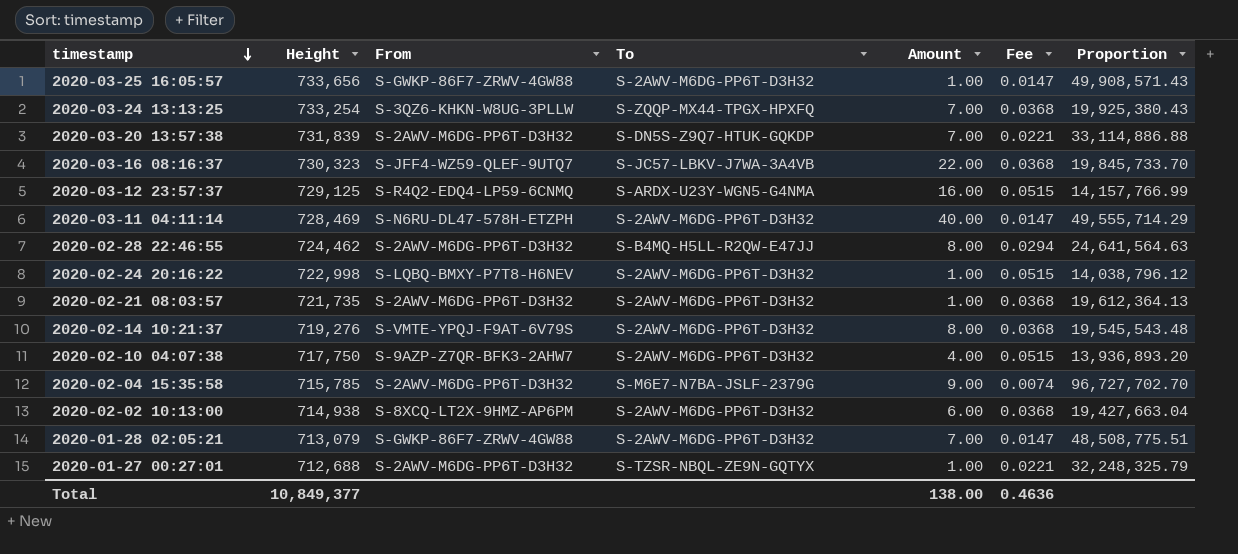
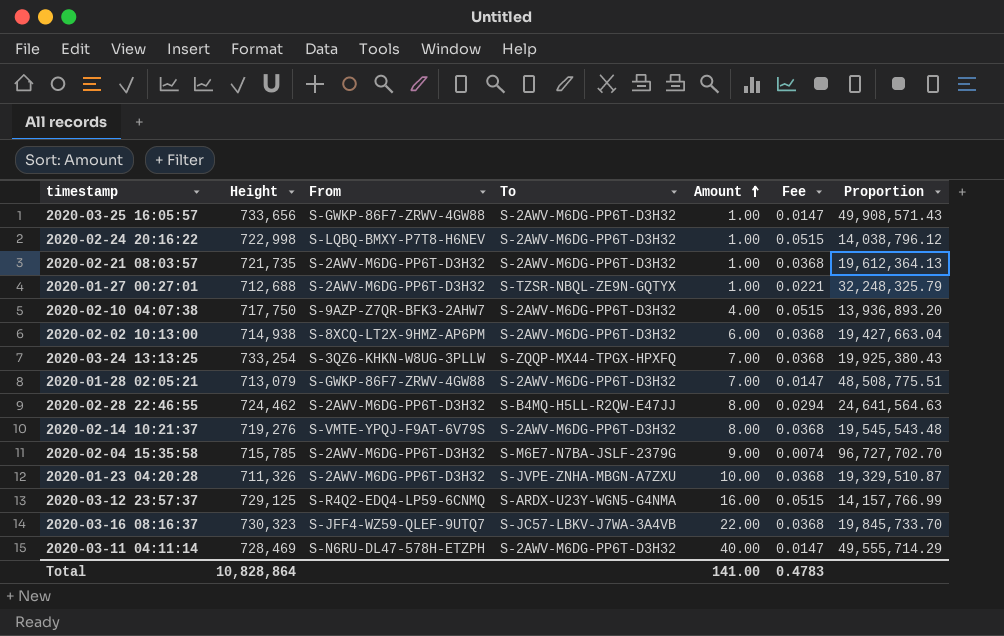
row order: timestamp descending -> Amount ascending
row 2020-03-20 13:57:38: 731,839 | S-2AWV-M6DG-PP6T-D3H32 | S-DN5S-Z9Q7-HTUK-GQKDP | 7.00 | 0.0221 | 33,114,886.88 -> none
row 2020-01-23 04:20:28: none -> 711,326 | S-2AWV-M6DG-PP6T-D3H32 | S-JVPE-ZNHA-MBGN-A7ZXU | 10.00 | 0.0368 | 19,329,510.87
Total | Height: 10,849,377 -> 10,828,864
Total | Amount: 138.00 -> 141.00
Total | Fee: 0.4636 -> 0.4783

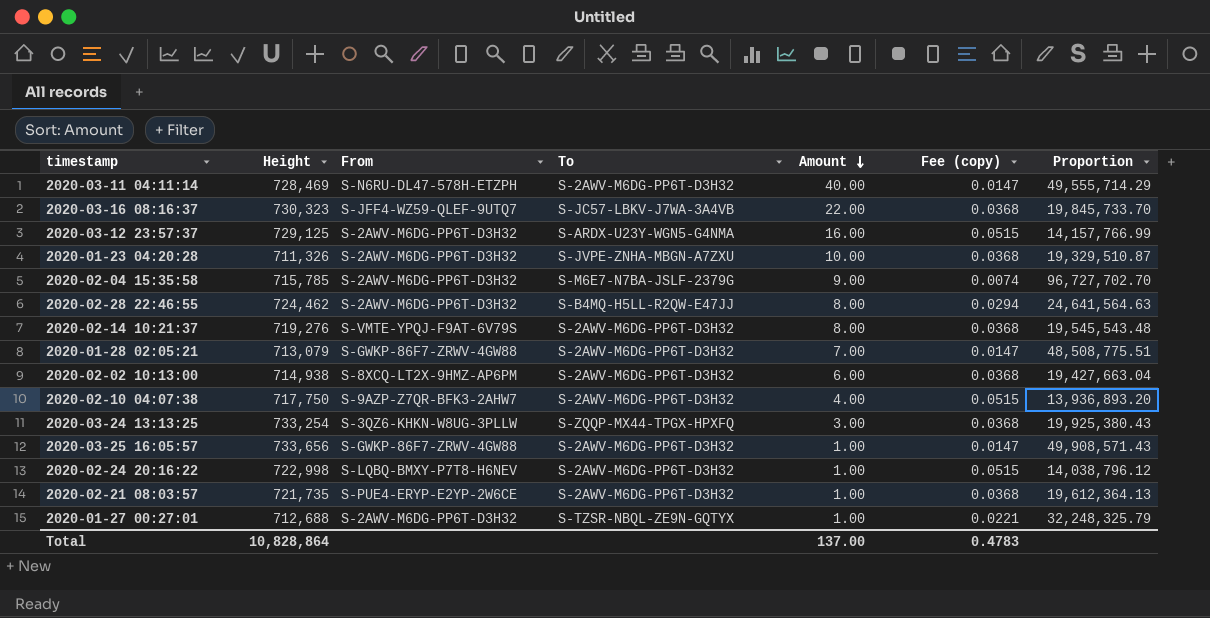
row order: Amount ascending -> Amount descending
column name: Fee -> Fee (copy)
2020-03-12 23:57:37 | From: S-R4Q2-EDQ4-LP59-6CNMQ -> S-2AWV-M6DG-PP6T-D3H32
2020-03-24 13:13:25 | Amount: 7.00 -> 3.00
2020-02-21 08:03:57 | From: S-2AWV-M6DG-PP6T-D3H32 -> S-PUE4-ERYP-E2YP-2W6CE
Total | Amount: 141.00 -> 137.00

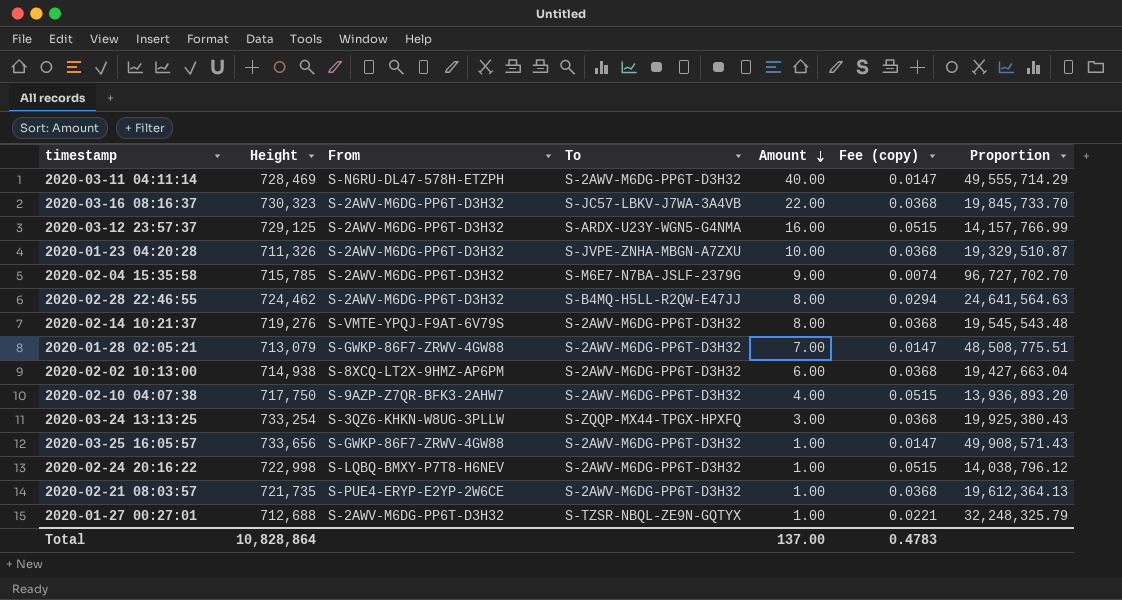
2020-03-16 08:16:37 | From: S-JFF4-WZ59-QLEF-9UTQ7 -> S-2AWV-M6DG-PP6T-D3H32

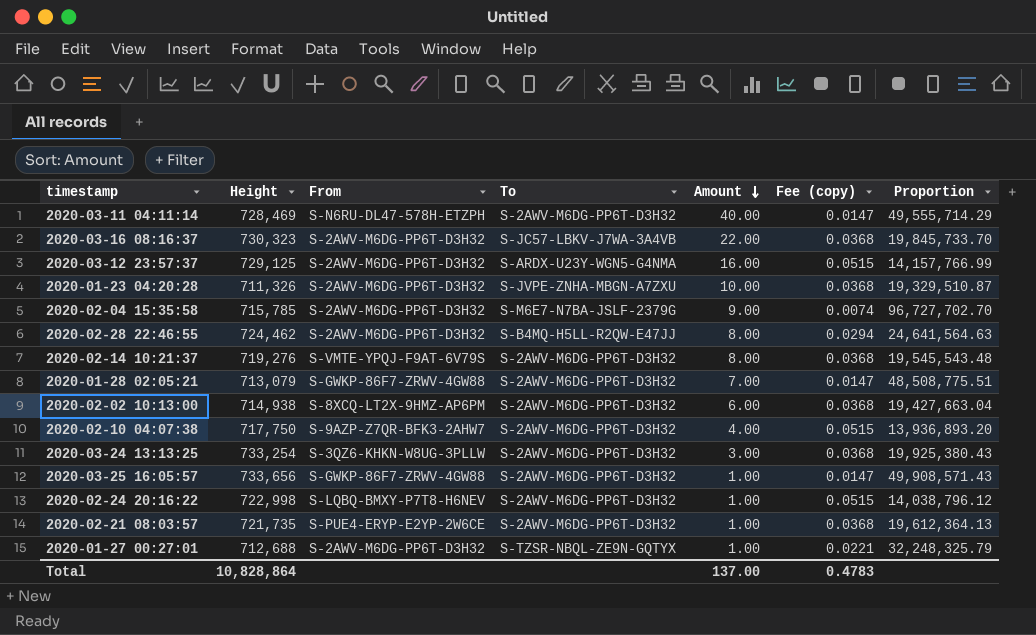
2020-03-24 13:13:25 | To: S-ZQQP-MX44-TPGX-HPXFQ -> S-2AWV-M6DG-PP6T-D3H32

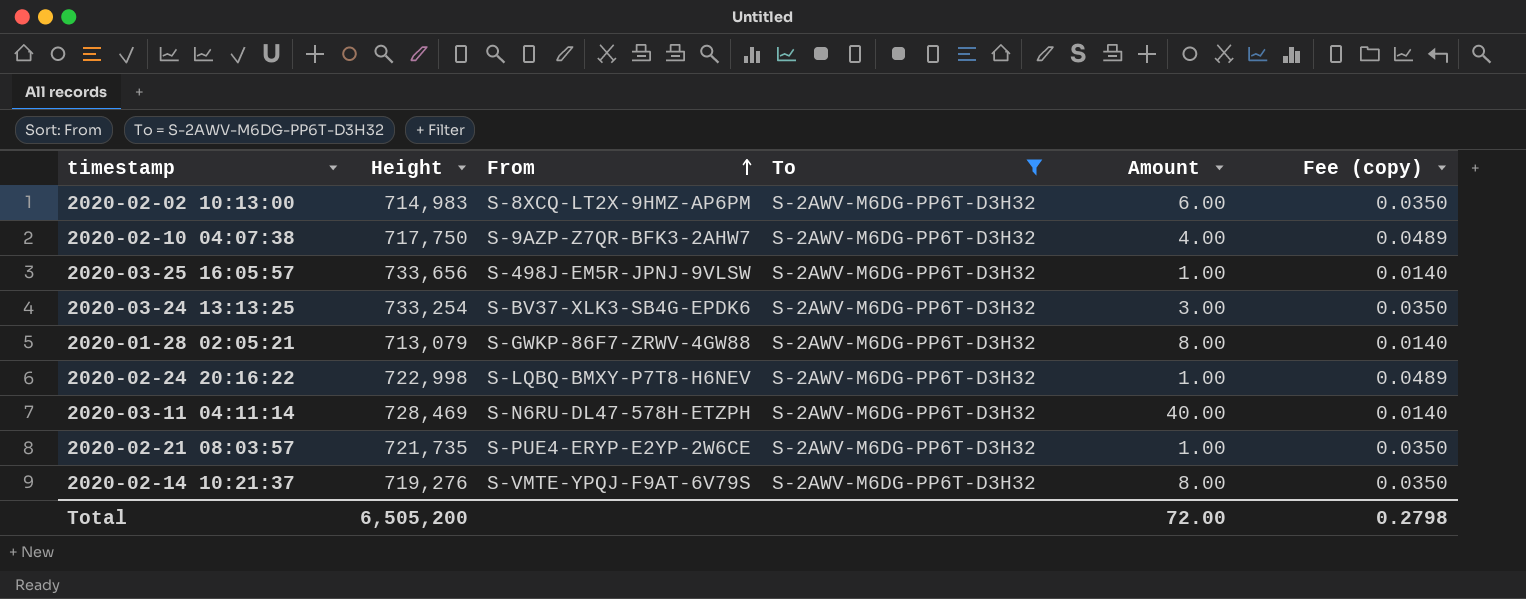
filter: none -> To = S-2AWV-M6DG-PP6T-D3H32
row order: Amount descending -> From ascending
column Proportion | formula: [Height] / [Fee (copy)] -> none
2020-02-02 10:13:00 | Height: 714,938 -> 714,983
2020-02-02 10:13:00 | Fee (copy): 0.0368 -> 0.0350
2020-02-10 04:07:38 | Fee (copy): 0.0515 -> 0.0489
2020-03-25 16:05:57 | From: S-GWKP-86F7-ZRWV-4GW88 -> S-498J-EM5R-JPNJ-9VLSW
2020-03-25 16:05:57 | Fee (copy): 0.0147 -> 0.0140
2020-03-24 13:13:25 | From: S-3QZ6-KHKN-W8UG-3PLLW -> S-BV37-XLK3-SB4G-EPDK6
2020-03-24 13:13:25 | Fee (copy): 0.0368 -> 0.0350
2020-01-28 02:05:21 | Amount: 7.00 -> 8.00
2020-01-28 02:05:21 | Fee (copy): 0.0147 -> 0.0140
2020-02-24 20:16:22 | Fee (copy): 0.0515 -> 0.0489
2020-03-11 04:11:14 | Fee (copy): 0.0147 -> 0.0140
2020-02-21 08:03:57 | Fee (copy): 0.0368 -> 0.0350
2020-02-14 10:21:37 | Fee (copy): 0.0368 -> 0.0350
Total | Height: 10,828,864 -> 6,505,200
Total | Amount: 137.00 -> 72.00
Total | Fee (copy): 0.4783 -> 0.2798

